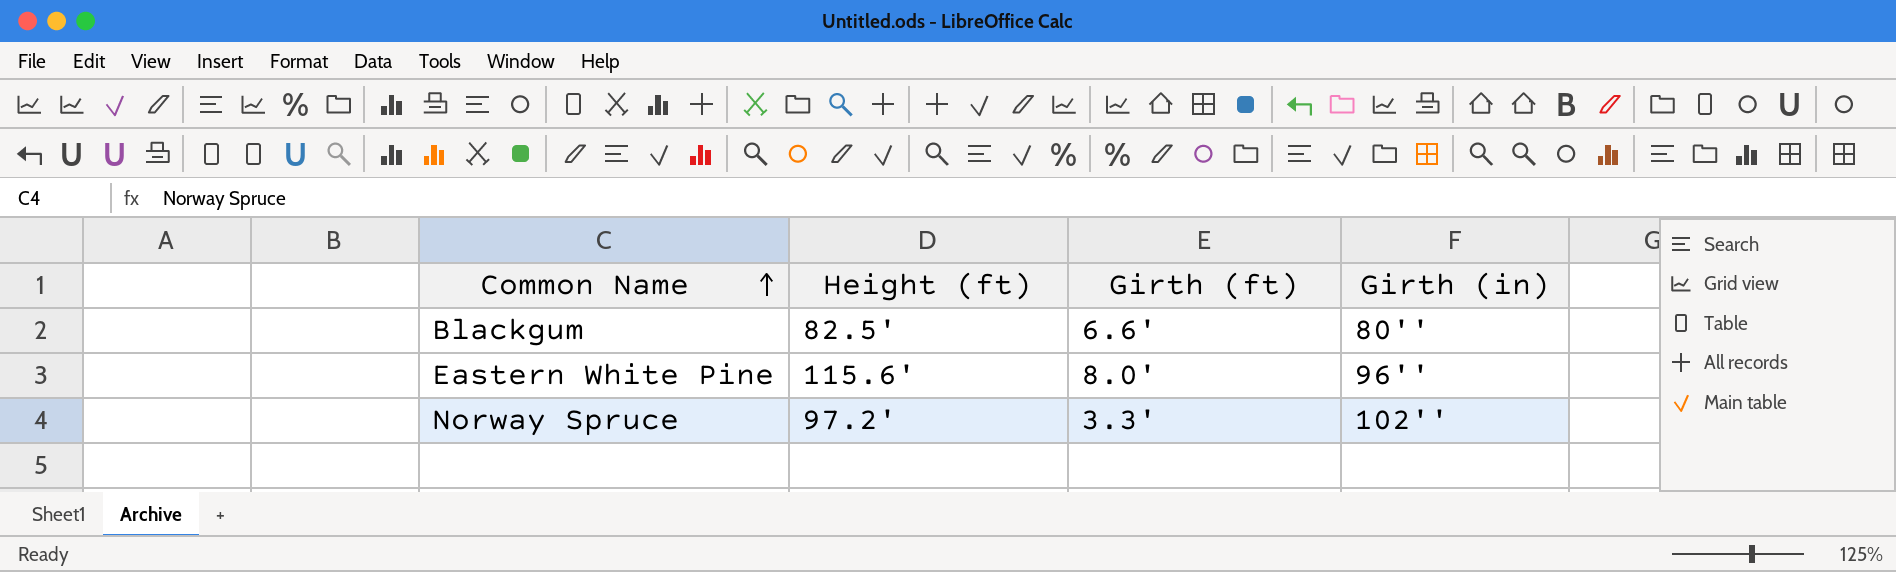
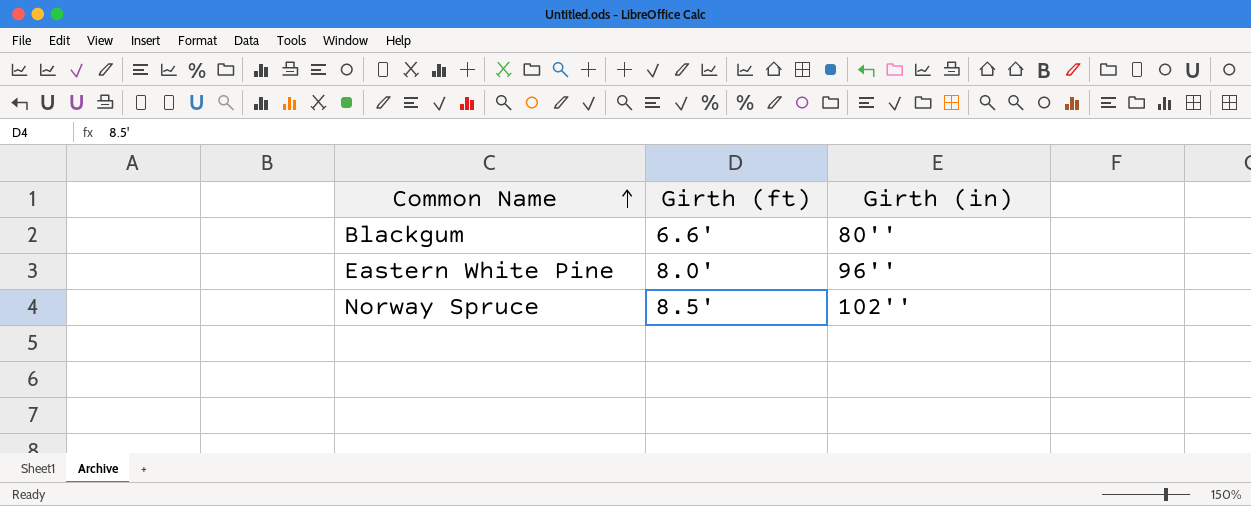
column Height (ft) | position: 2 -> none
Norway Spruce | Girth (ft): 3.3' -> 8.5'

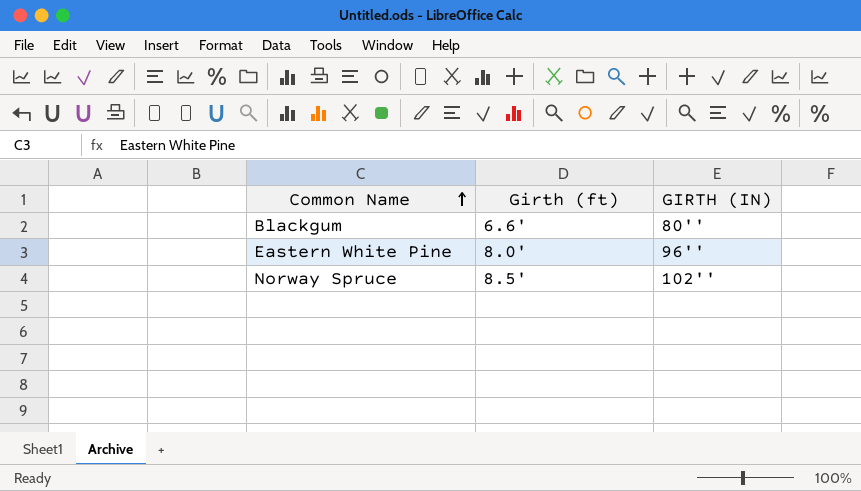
column name: Girth (in) -> GIRTH (IN)

